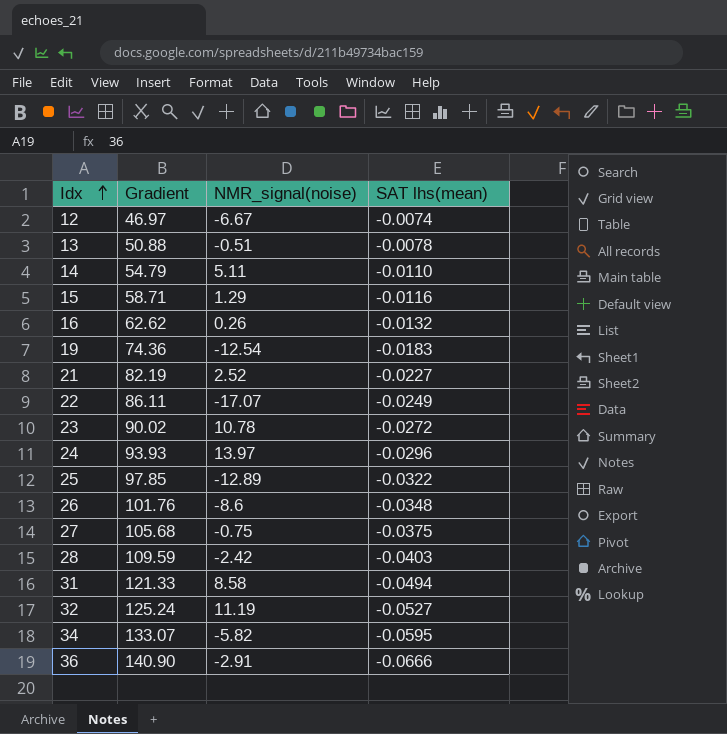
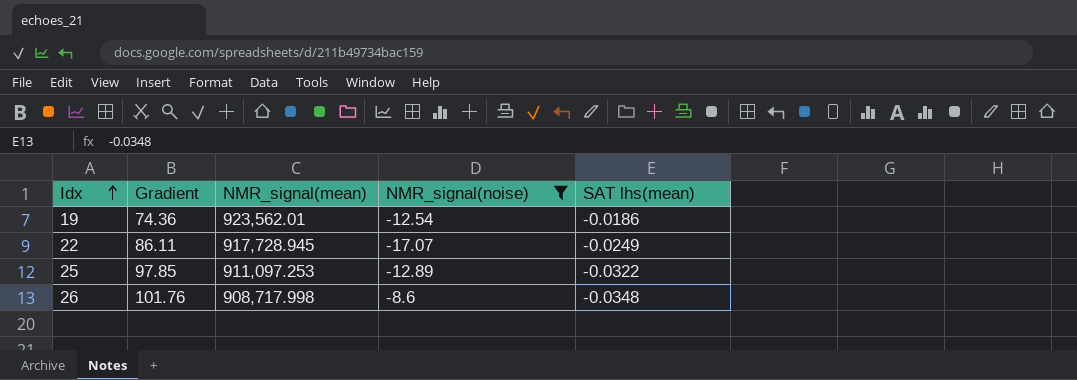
filter: none -> NMR_signal(noise) <= -8.6
column NMR_signal(mean) | position: none -> 3
19 | SAT lhs(mean): -0.0183 -> -0.0186

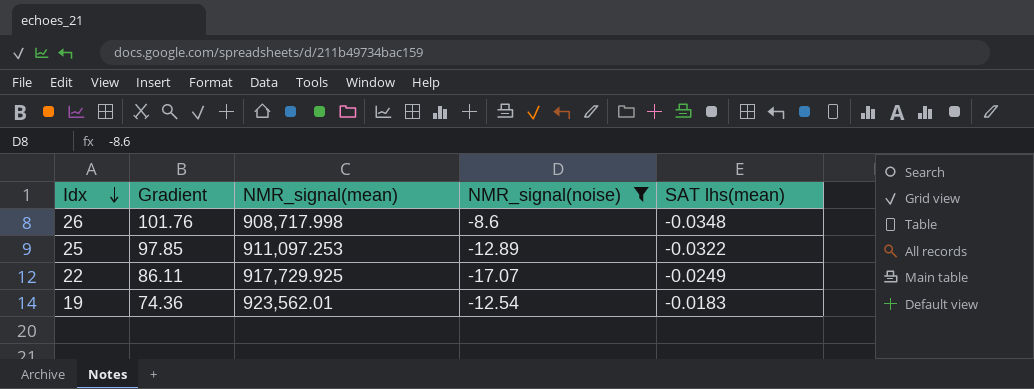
row order: Idx ascending -> Idx descending
22 | NMR_signal(mean): 917,728.945 -> 917,729.925
19 | SAT lhs(mean): -0.0186 -> -0.0183

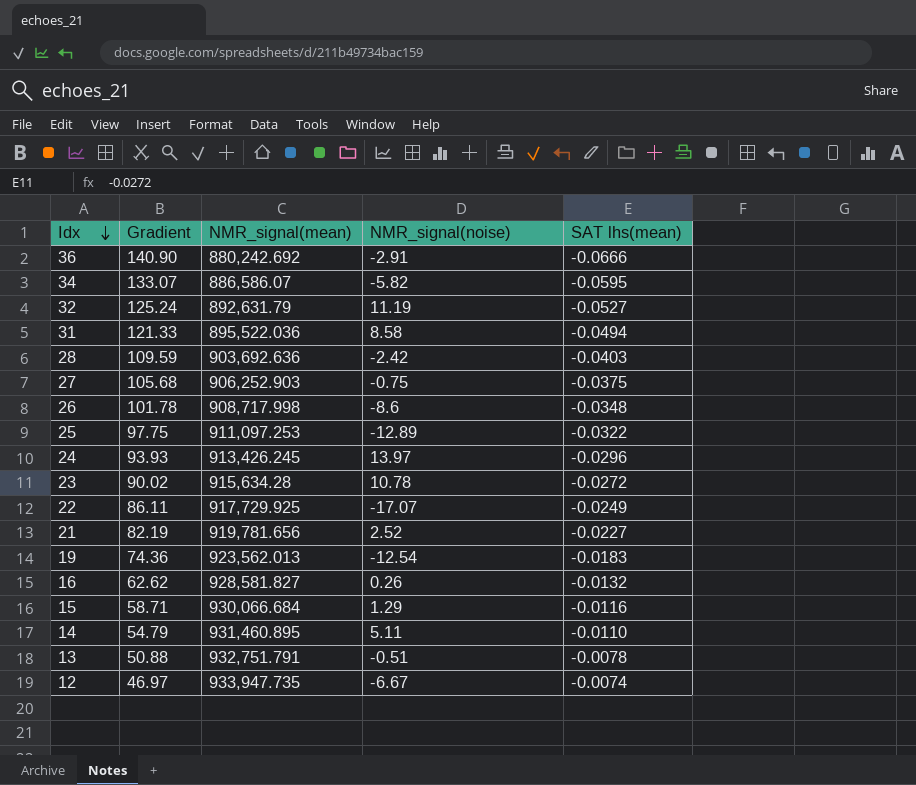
filter: NMR_signal(noise) <= -8.6 -> none
26 | Gradient: 101.76 -> 101.78
25 | Gradient: 97.85 -> 97.75
19 | NMR_signal(mean): 923,562.01 -> 923,562.013

